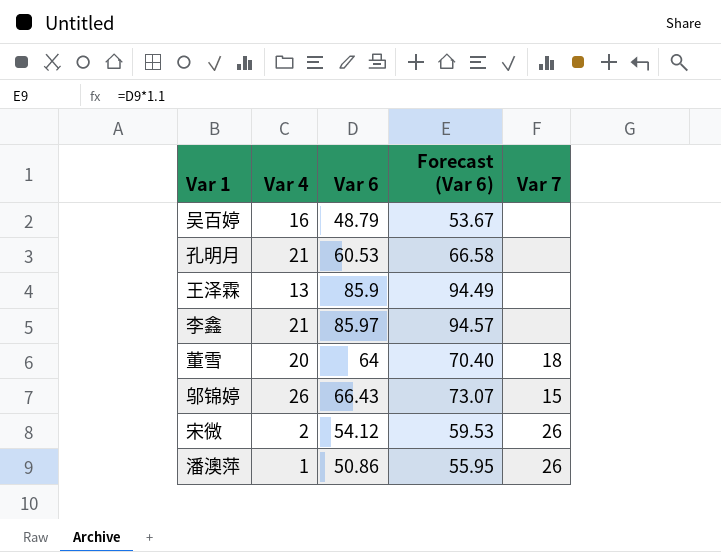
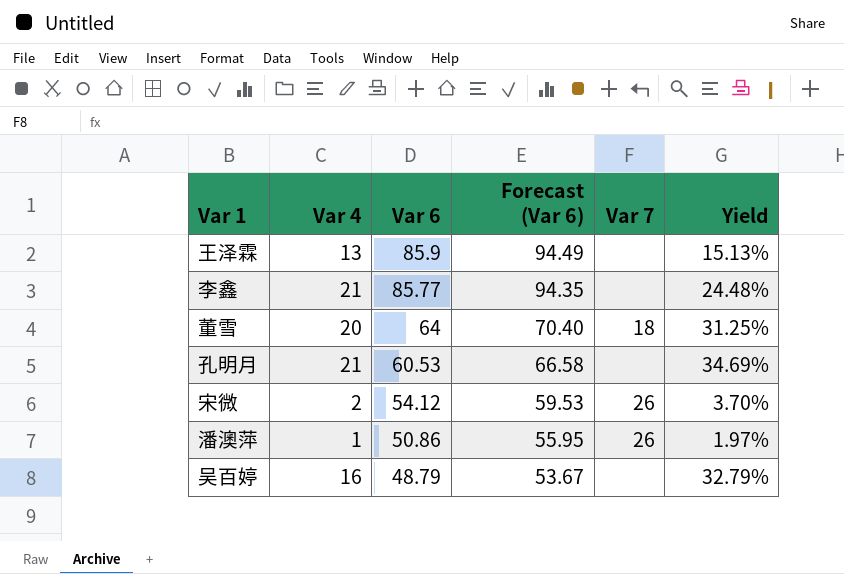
row order: none -> Var 6 descending
column Yield | formula: none -> [Var 4] / [Var 6]
row 邬锦婷: 26 | 66.43 | 73.07 | 15 -> none
李鑫 | Var 6: 85.97 -> 85.77
李鑫 | Forecast (Var 6): 94.57 -> 94.35

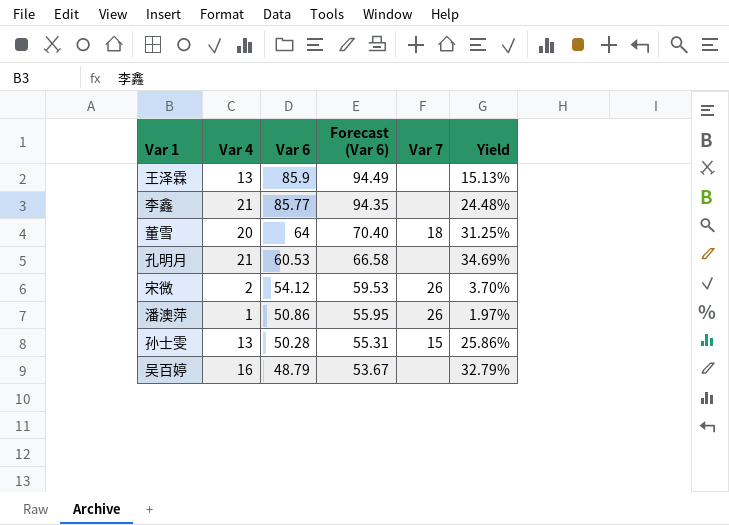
row 孙士雯: none -> 13 | 50.28 | 55.31 | 15 | 25.86%

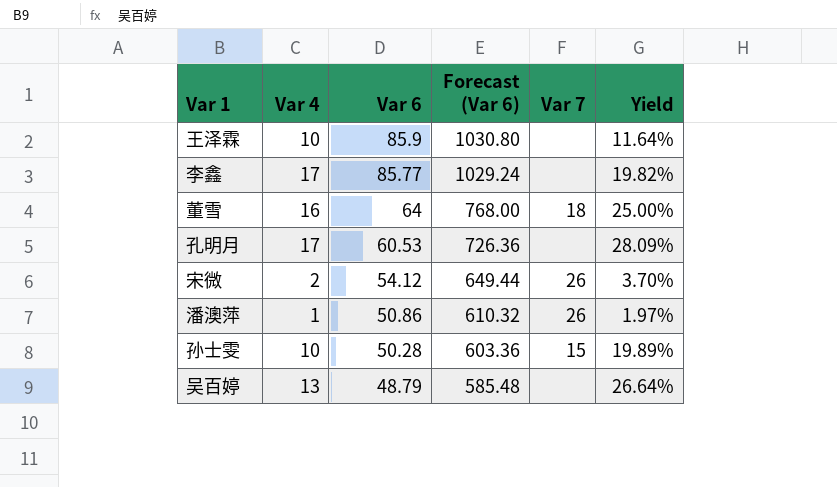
column Forecast (Var 6) | formula: [Var 6] * 1.1 -> [Var 6] * 12
王泽霖 | Var 4: 13 -> 10
王泽霖 | Yield: 15.13% -> 11.64%
李鑫 | Var 4: 21 -> 17
李鑫 | Yield: 24.48% -> 19.82%
董雪 | Var 4: 20 -> 16
董雪 | Yield: 31.25% -> 25.00%
孔明月 | Var 4: 21 -> 17
孔明月 | Yield: 34.69% -> 28.09%
孙士雯 | Var 4: 13 -> 10
孙士雯 | Yield: 25.86% -> 19.89%
吴百婷 | Var 4: 16 -> 13
吴百婷 | Yield: 32.79% -> 26.64%

